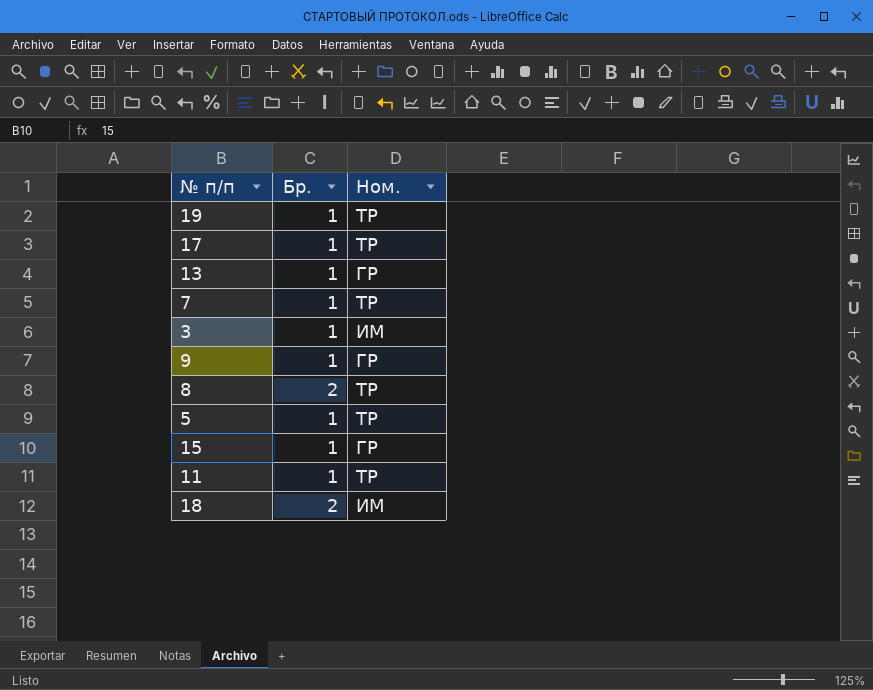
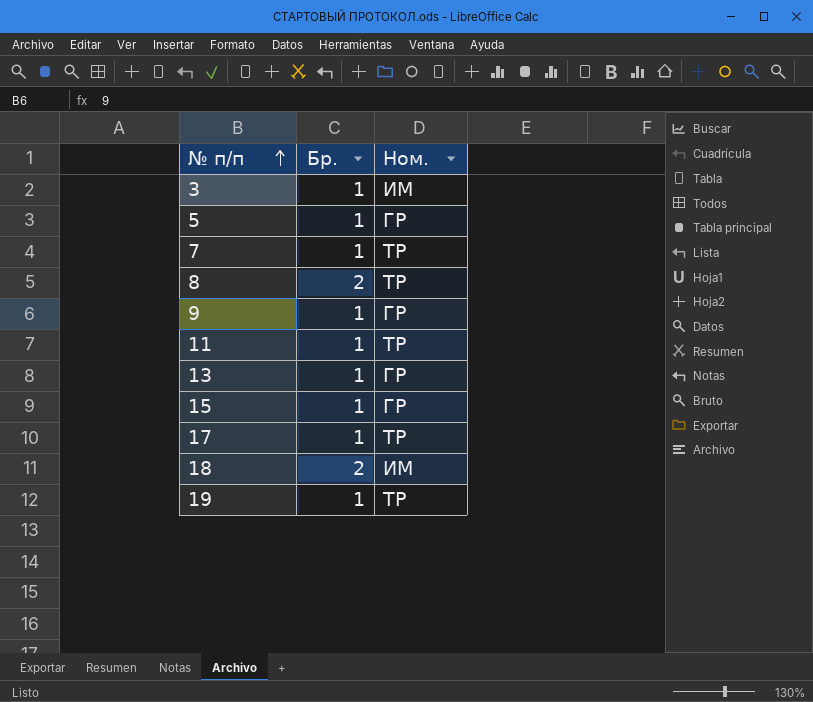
row order: none -> № п/п ascending
5 | Ном.: ТР -> ГР

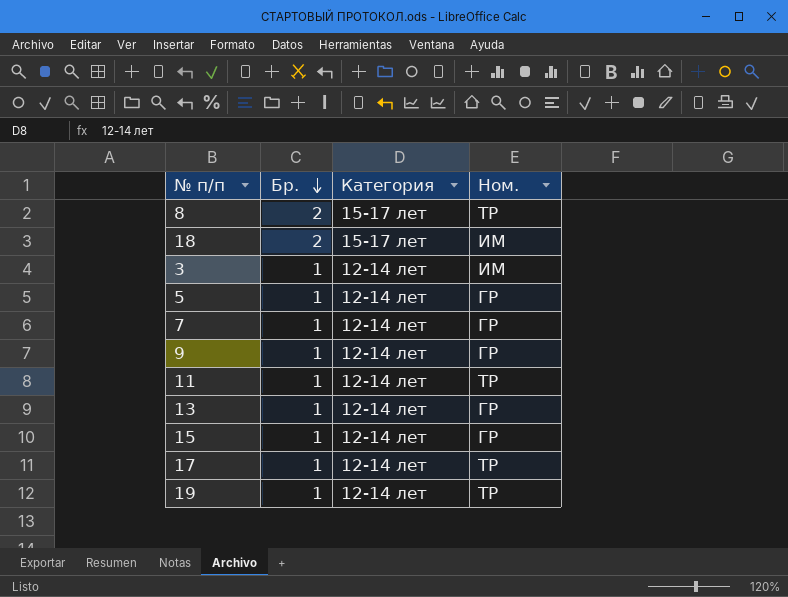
row order: № п/п ascending -> Бр. descending
column Категория | position: none -> 3
7 | Ном.: ТР -> ГР

